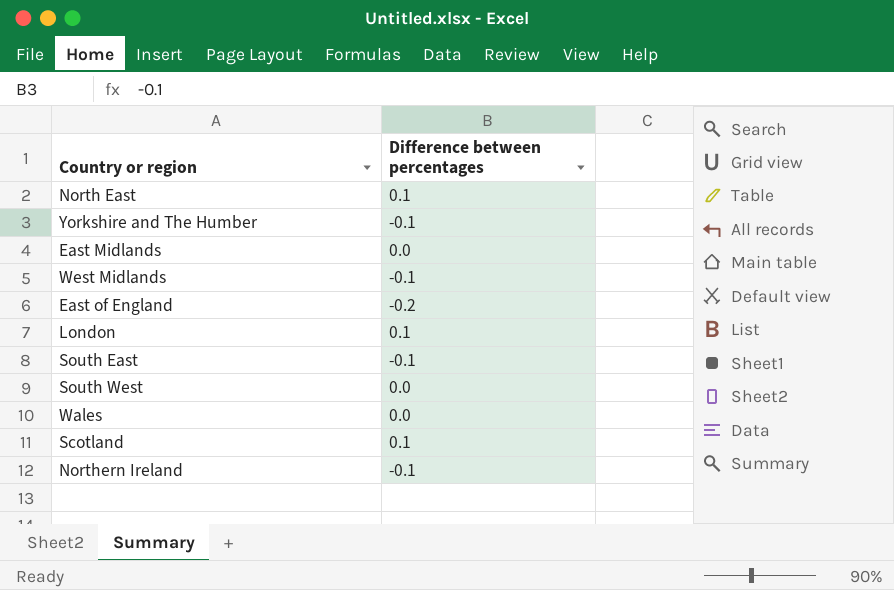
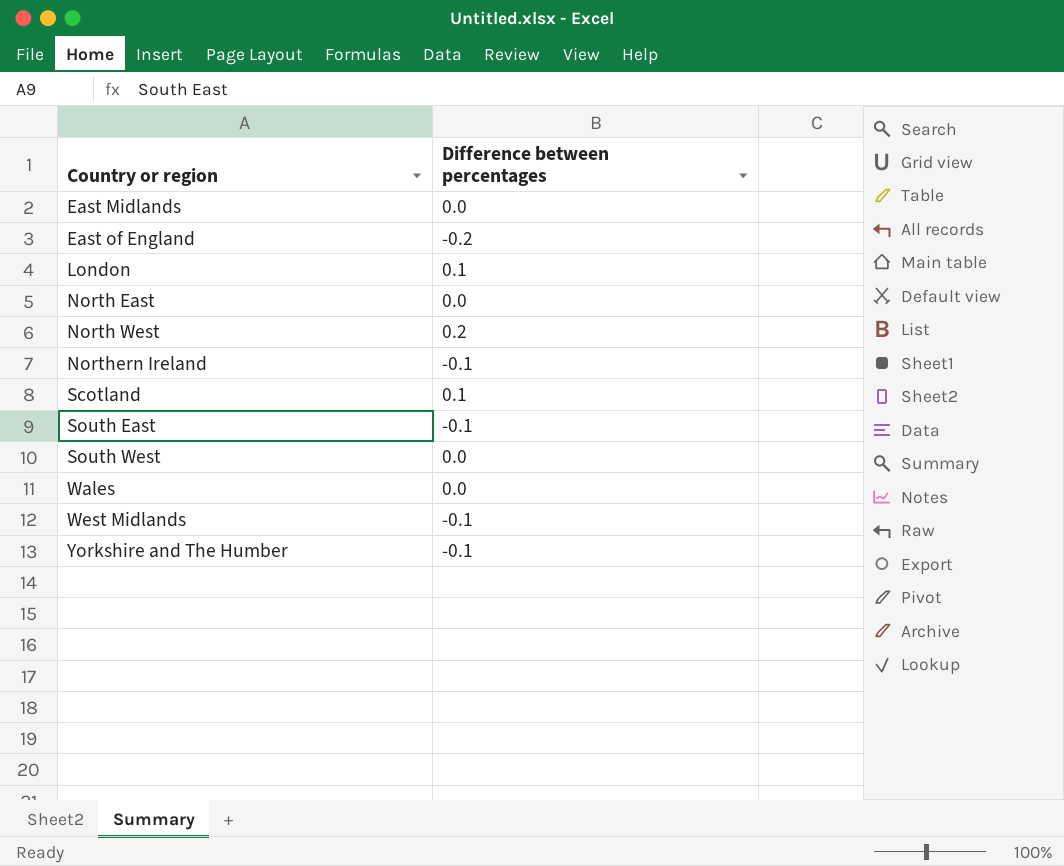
row order: none -> Country or region ascending
North East | Difference between percentages: 0.1 -> 0.0
row North West: none -> 0.2

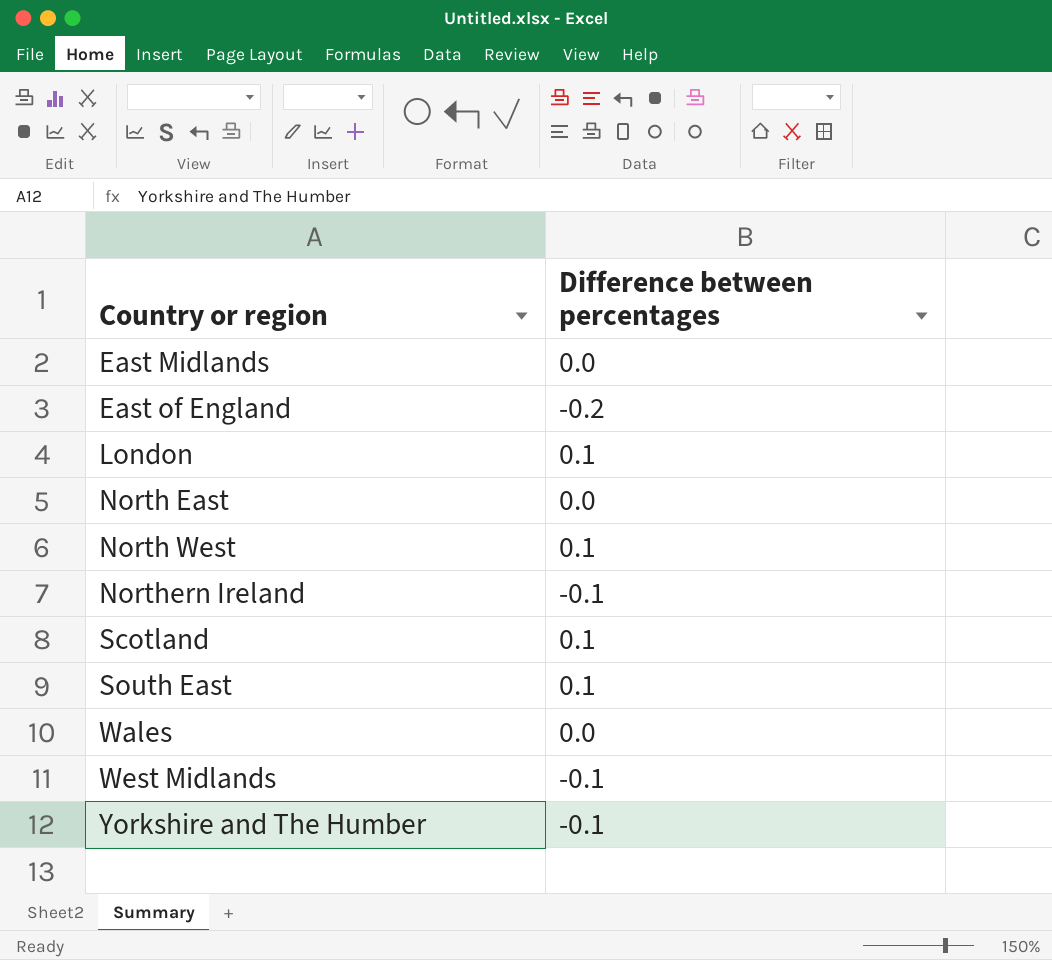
row South West: 0.0 -> none
North West | Difference between percentages: 0.2 -> 0.1
South East | Difference between percentages: -0.1 -> 0.1

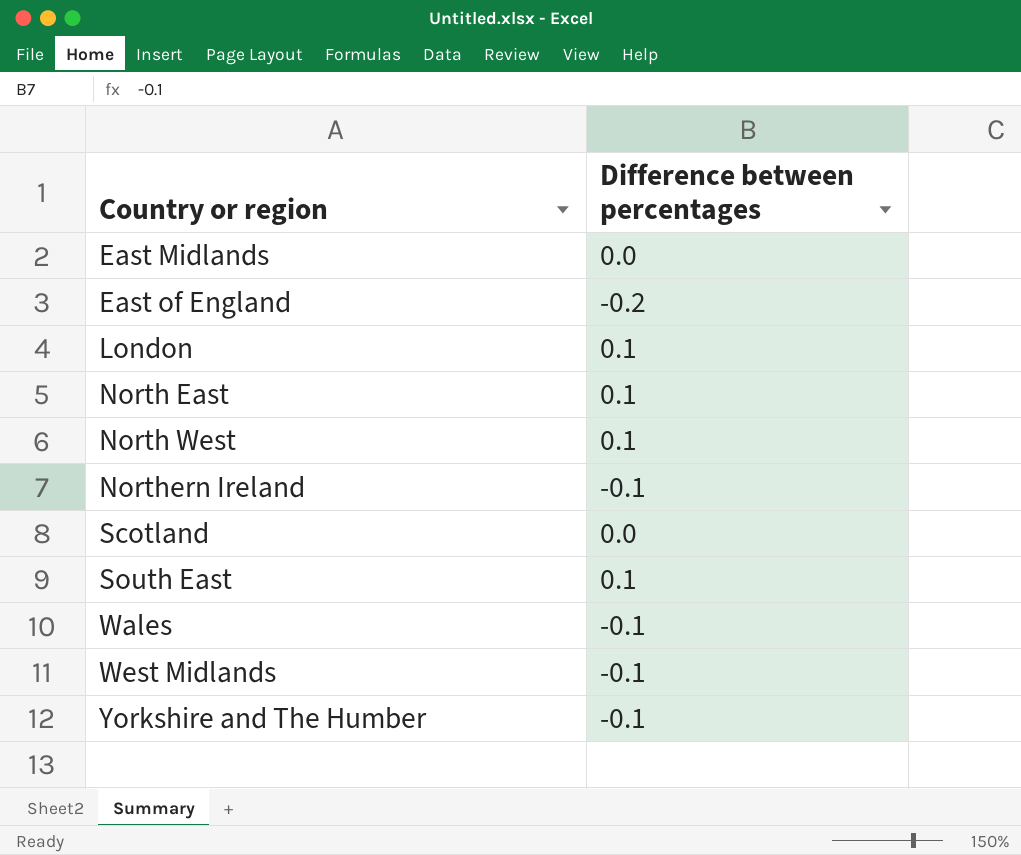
North East | Difference between percentages: 0.0 -> 0.1
Scotland | Difference between percentages: 0.1 -> 0.0
Wales | Difference between percentages: 0.0 -> -0.1

